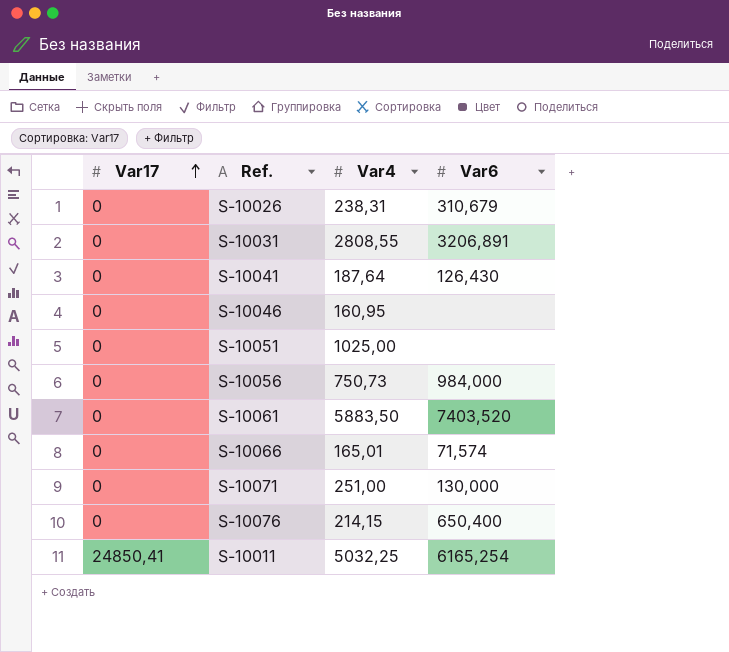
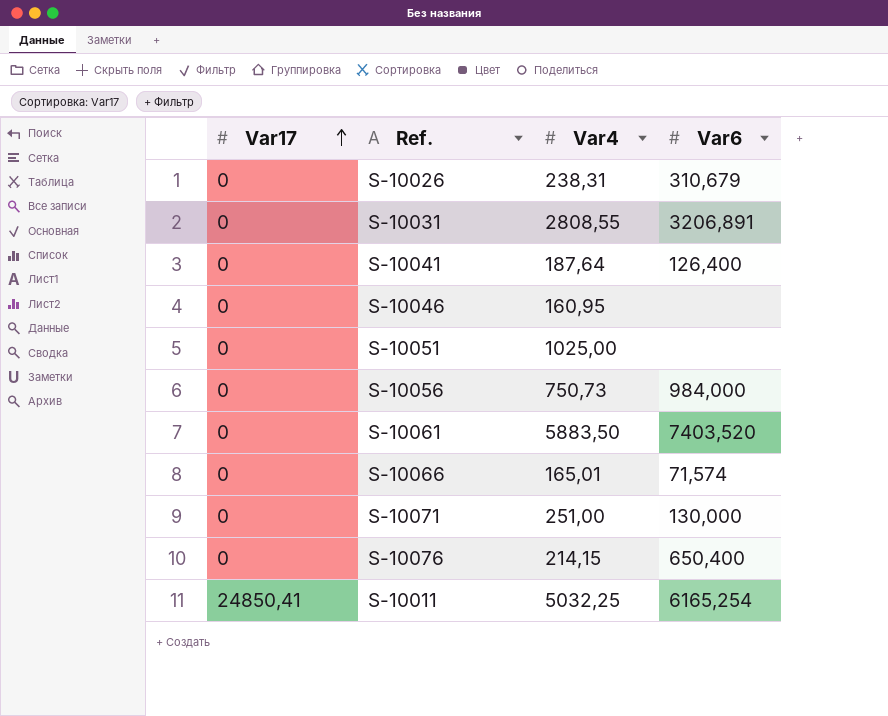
S-10041 | Var6: 126,430 -> 126,400

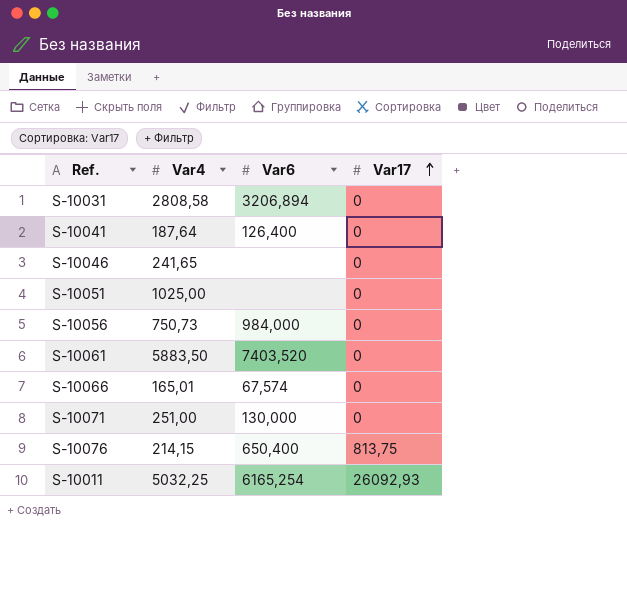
column Var17 | position: 1 -> 4
row S-10026: 0 | 238,31 | 310,679 -> none
S-10031 | Var4: 2808,55 -> 2808,58
S-10031 | Var6: 3206,891 -> 3206,894
S-10046 | Var4: 160,95 -> 241,65
S-10066 | Var6: 71,574 -> 67,574
S-10076 | Var17: 0 -> 813,75
S-10011 | Var17: 24850,41 -> 26092,93

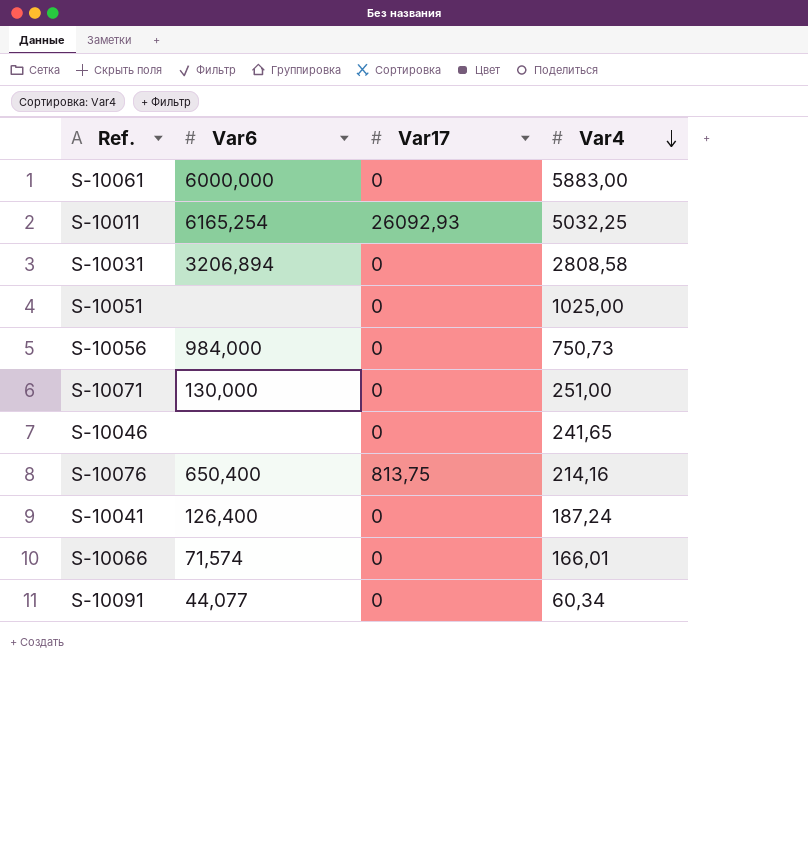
row order: Var17 ascending -> Var4 descending
column Var4 | position: 2 -> 4
S-10061 | Var6: 7403,520 -> 6000,000
S-10061 | Var4: 5883,50 -> 5883,00
S-10076 | Var4: 214,15 -> 214,16
S-10041 | Var4: 187,64 -> 187,24
S-10066 | Var6: 67,574 -> 71,574
S-10066 | Var4: 165,01 -> 166,01
row S-10091: none -> 44,077 | 0 | 60,34

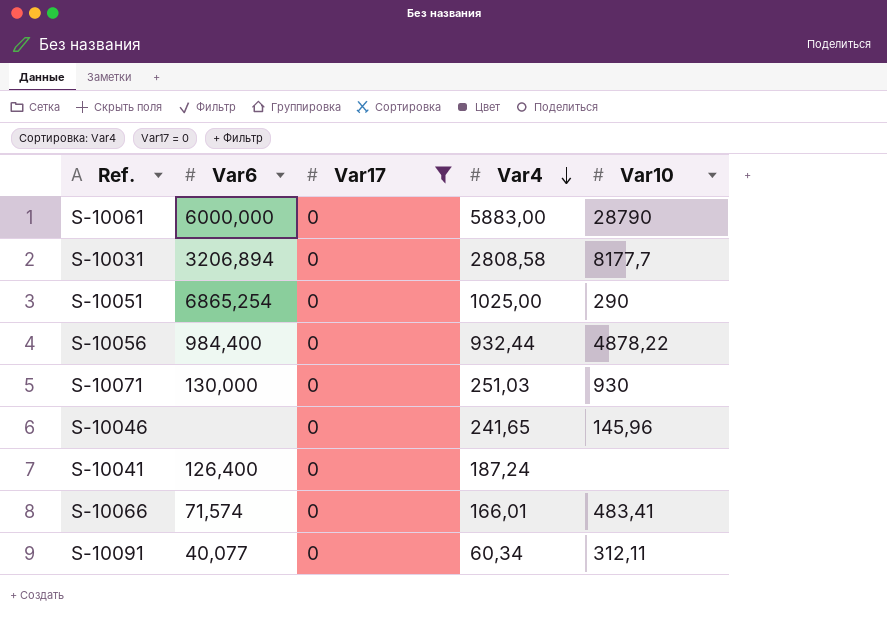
filter: none -> Var17 = 0
column Var10 | position: none -> 5
S-10051 | Var6: none -> 6865,254
S-10056 | Var6: 984,000 -> 984,400
S-10056 | Var4: 750,73 -> 932,44
S-10071 | Var4: 251,00 -> 251,03
S-10091 | Var6: 44,077 -> 40,077

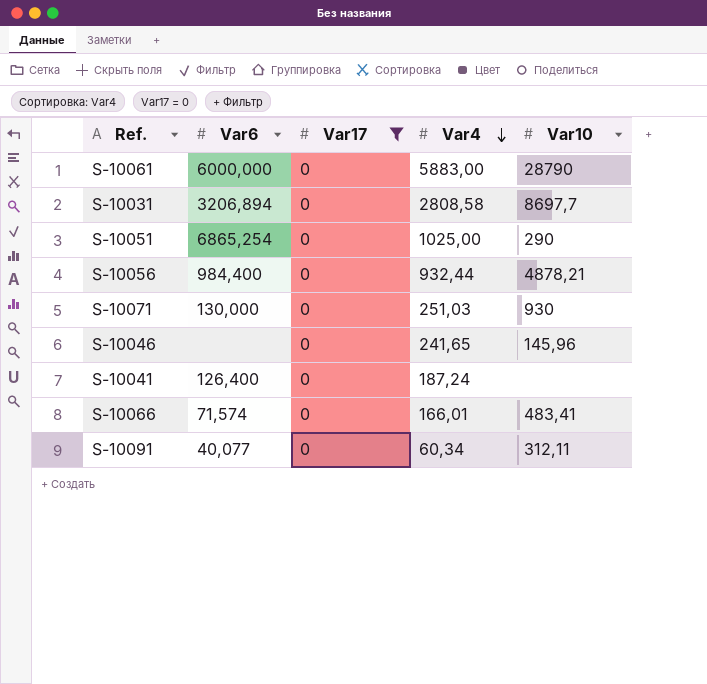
S-10031 | Var10: 8177,7 -> 8697,7
S-10056 | Var10: 4878,22 -> 4878,21

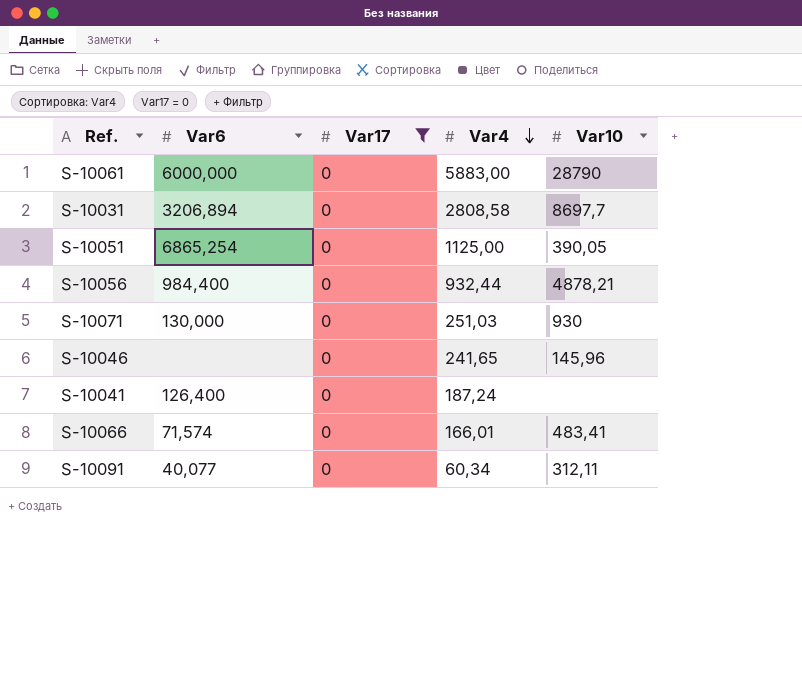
S-10051 | Var4: 1025,00 -> 1125,00
S-10051 | Var10: 290 -> 390,05

